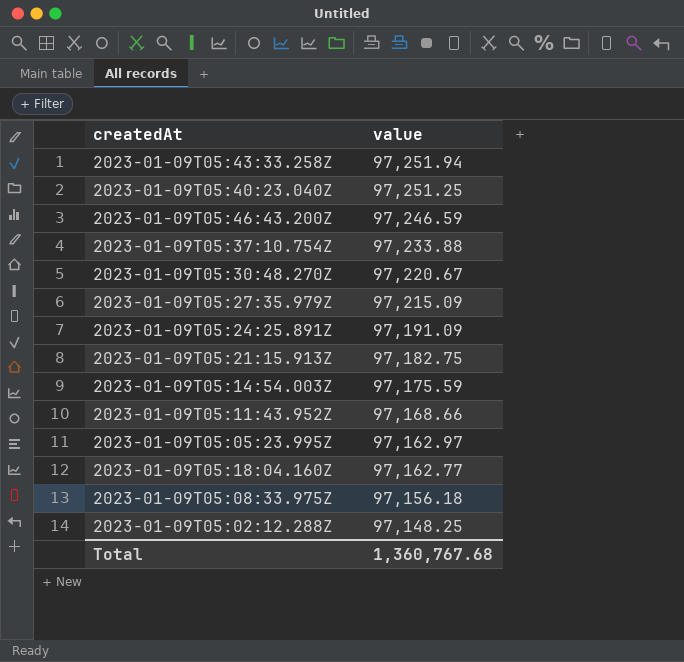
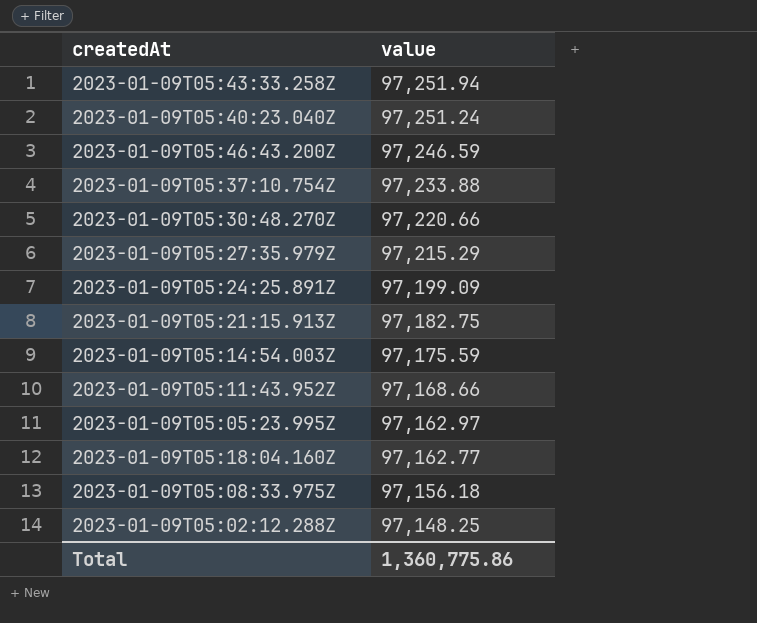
2023-01-09T05:40:23.040Z | value: 97,251.25 -> 97,251.24
2023-01-09T05:30:48.270Z | value: 97,220.67 -> 97,220.66
2023-01-09T05:27:35.979Z | value: 97,215.09 -> 97,215.29
2023-01-09T05:24:25.891Z | value: 97,191.09 -> 97,199.09
Total | value: 1,360,767.68 -> 1,360,775.86

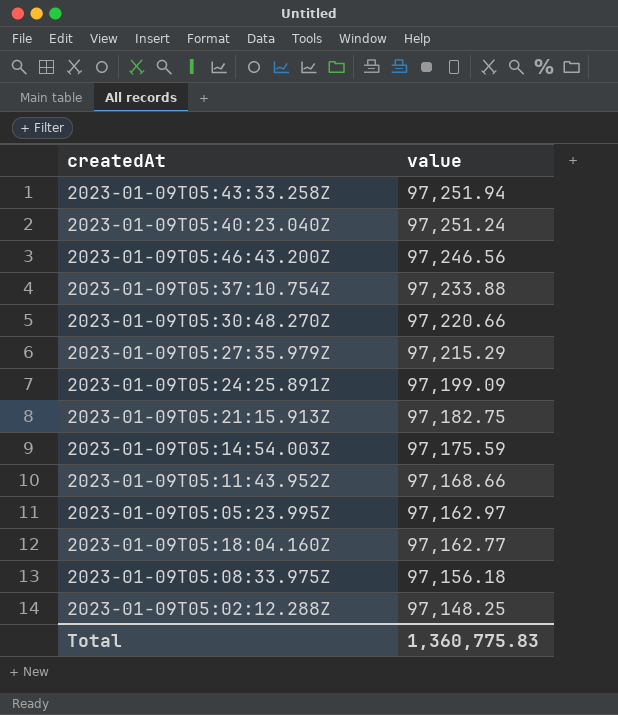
2023-01-09T05:46:43.200Z | value: 97,246.59 -> 97,246.56
Total | value: 1,360,775.86 -> 1,360,775.83

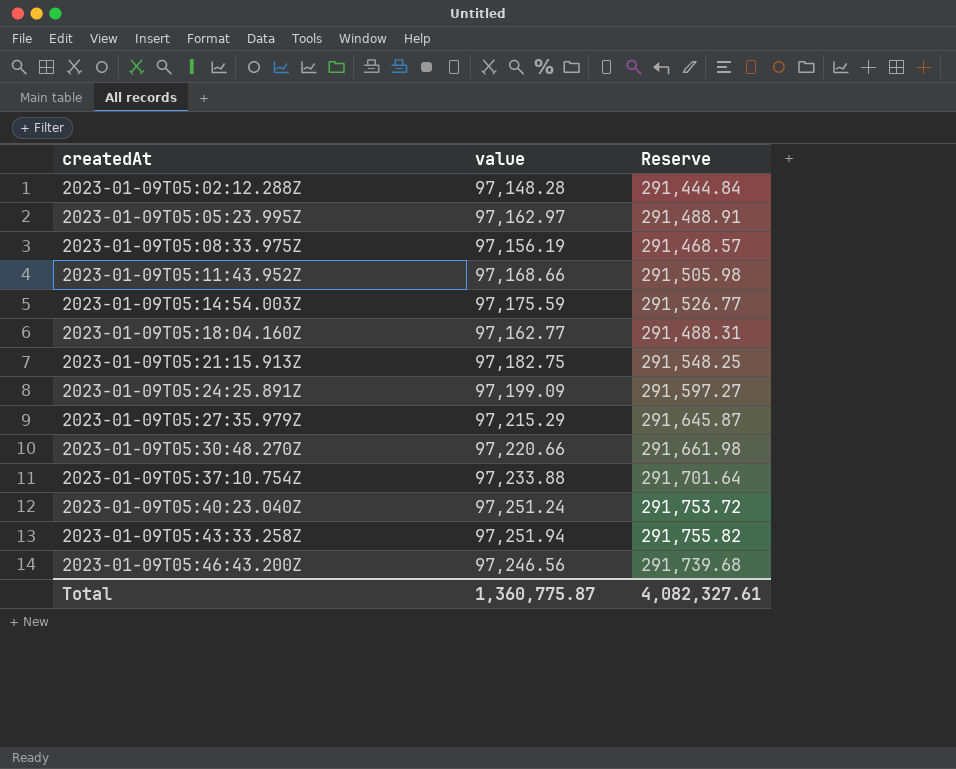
row order: value descending -> createdAt ascending
column Reserve | formula: none -> [value] * 3
2023-01-09T05:02:12.288Z | value: 97,148.25 -> 97,148.28
2023-01-09T05:08:33.975Z | value: 97,156.18 -> 97,156.19
Total | value: 1,360,775.83 -> 1,360,775.87

